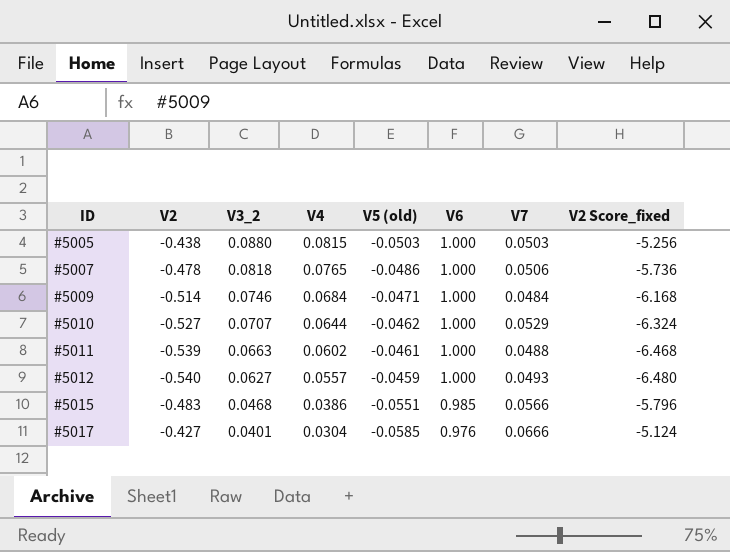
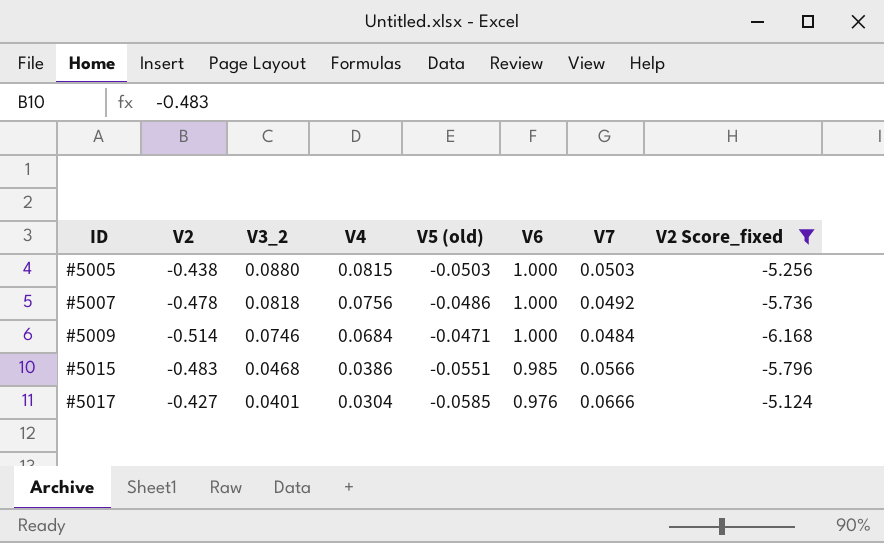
filter: none -> V2 Score_fixed >= -6.168
#5007 | V4: 0.0765 -> 0.0756
#5007 | V7: 0.0506 -> 0.0492

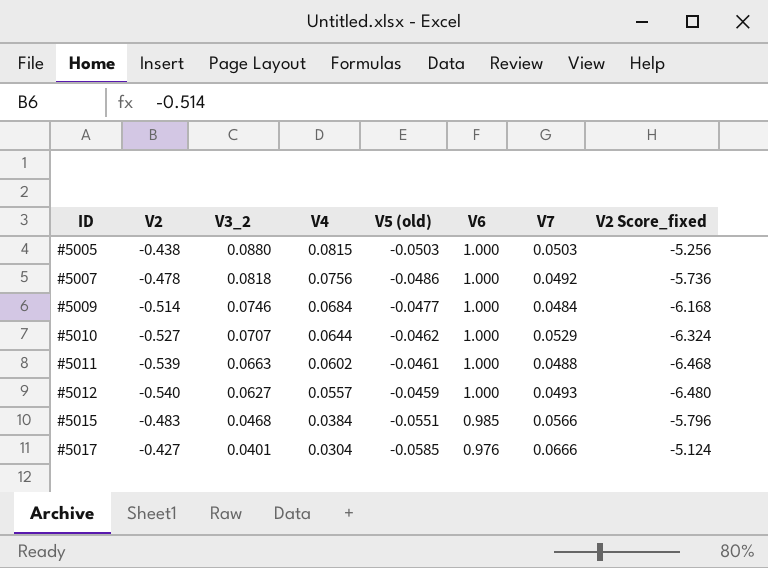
filter: V2 Score_fixed >= -6.168 -> none
#5009 | V5 (old): -0.0471 -> -0.0477
#5015 | V4: 0.0386 -> 0.0384

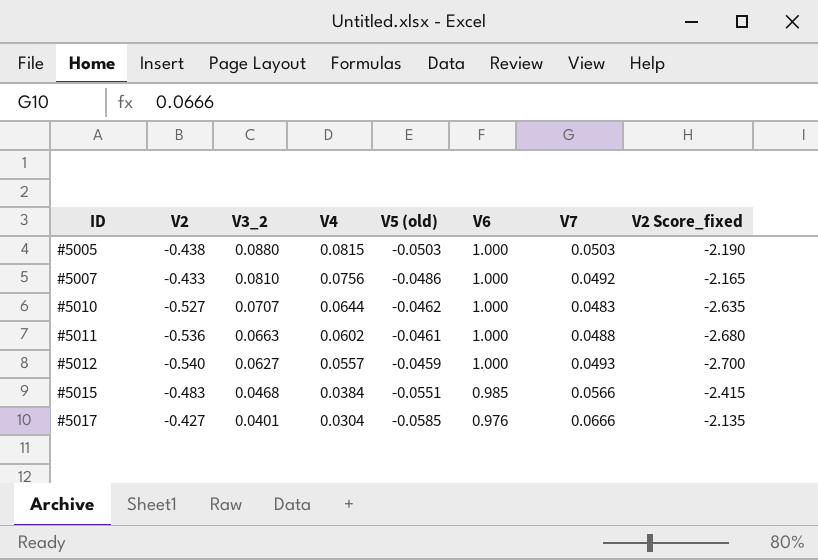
column V2 Score_fixed | formula: [V2] * 12 -> [V2] * 5
row #5009: -0.514 | 0.0746 | 0.0684 | -0.0477 | 1.000 | 0.0484 | -6.168 -> none
#5007 | V2: -0.478 -> -0.433
#5007 | V3_2: 0.0818 -> 0.0810
#5010 | V7: 0.0529 -> 0.0483
#5011 | V2: -0.539 -> -0.536

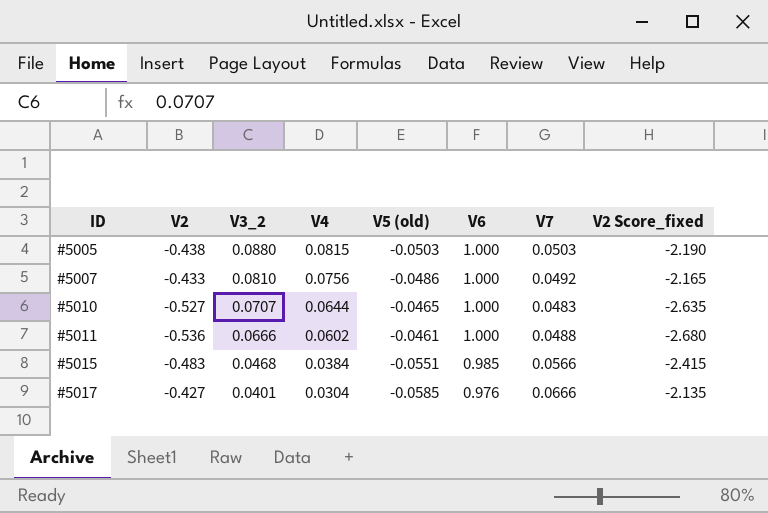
row #5012: -0.540 | 0.0627 | 0.0557 | -0.0459 | 1.000 | 0.0493 | -2.700 -> none
#5010 | V5 (old): -0.0462 -> -0.0465
#5011 | V3_2: 0.0663 -> 0.0666

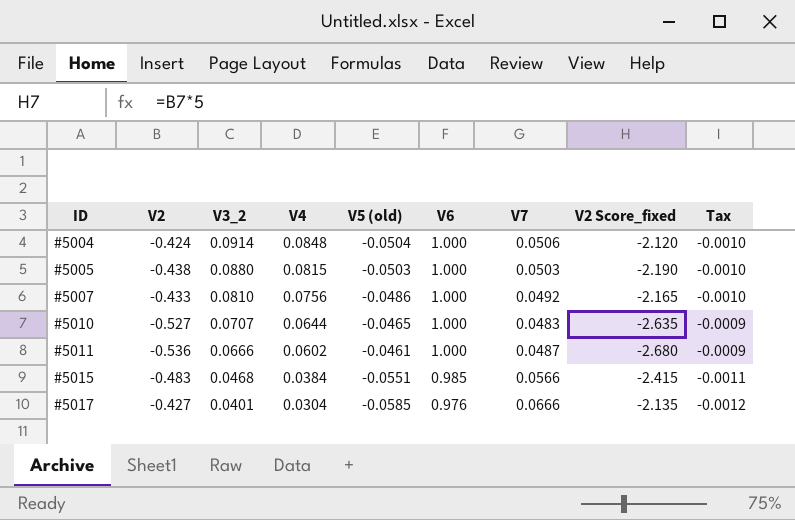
column Tax | formula: none -> [V5 (old)] * 0.02
row #5004: none -> -0.424 | 0.0914 | 0.0848 | -0.0504 | 1.000 | 0.0506 | -2.120 | -0.0010
#5011 | V7: 0.0488 -> 0.0487

